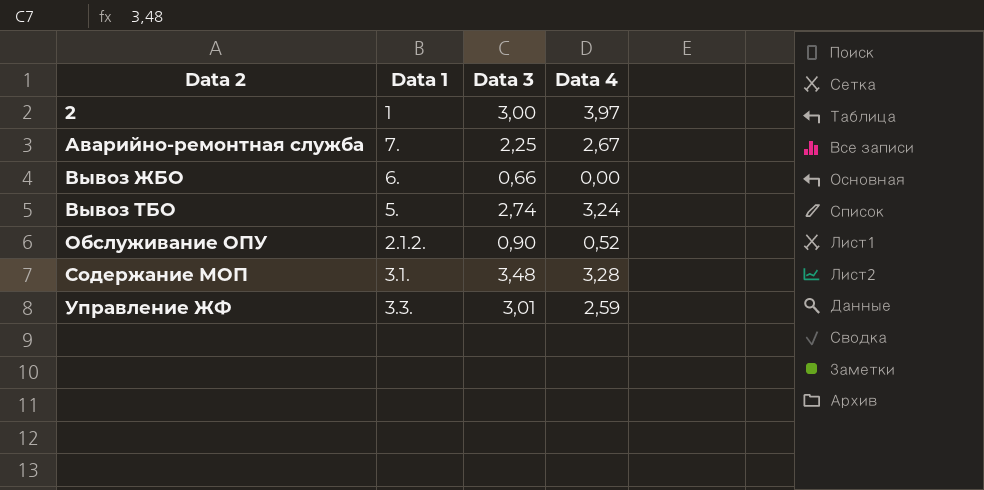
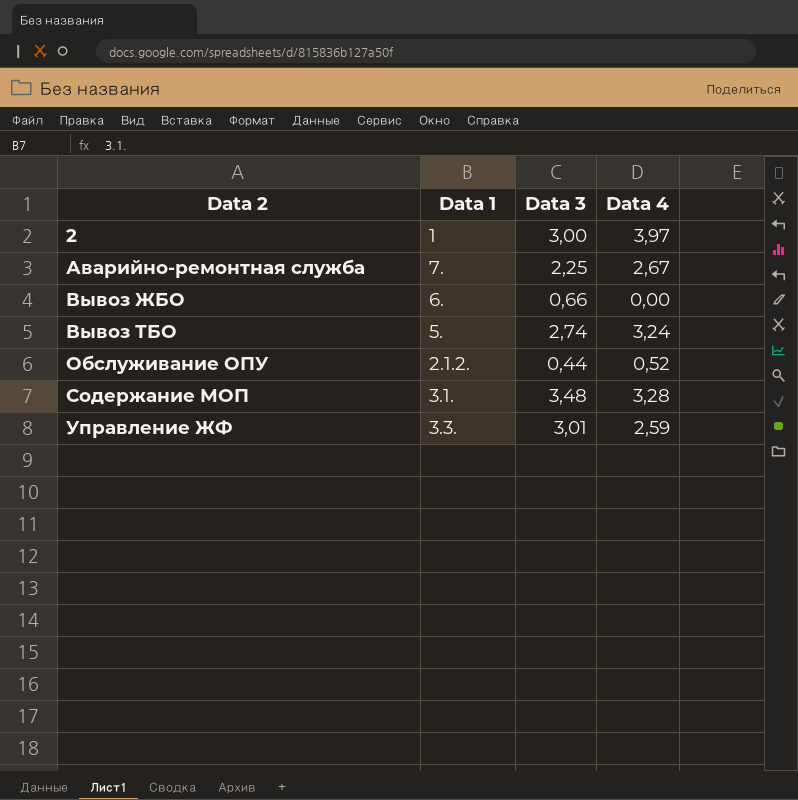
Обслуживание ОПУ | Data 3: 0,90 -> 0,44

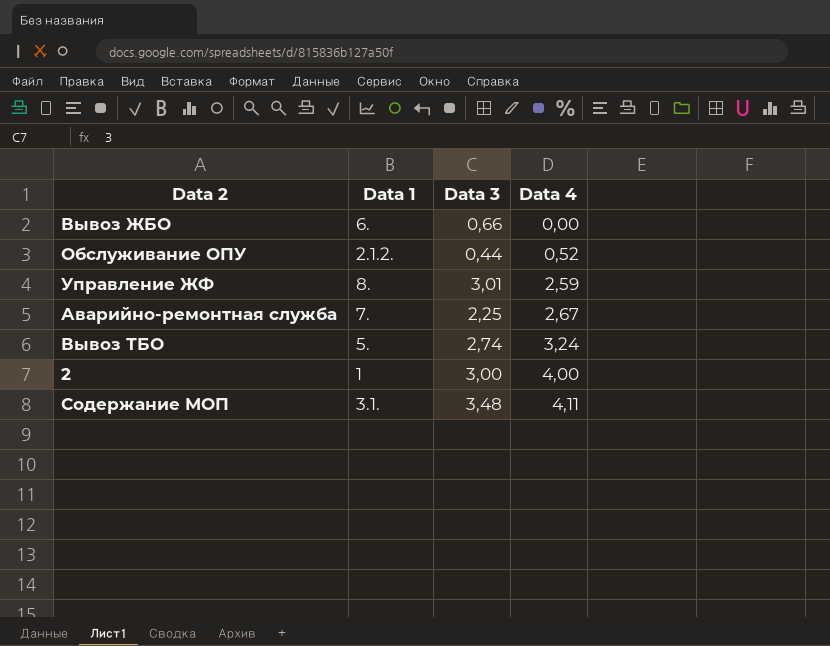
row order: Data 2 ascending -> Data 4 ascending
Управление ЖФ | Data 1: 3.3. -> 8.
2 | Data 4: 3,97 -> 4,00
Содержание МОП | Data 4: 3,28 -> 4,11

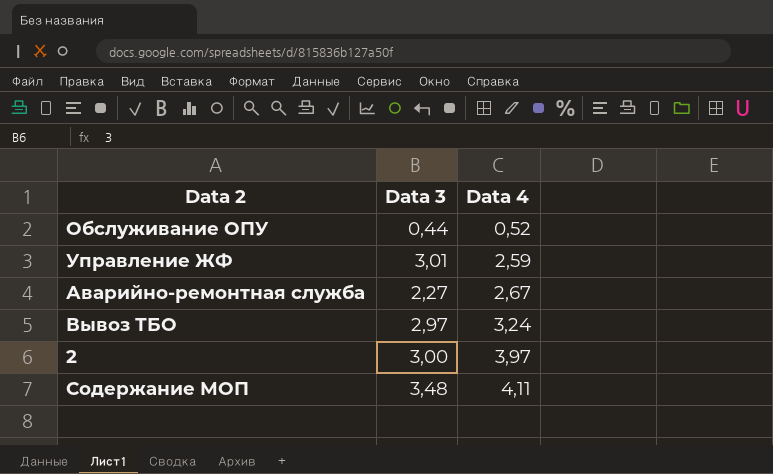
column Data 1 | position: 2 -> none
row Вывоз ЖБО: 6. | 0,66 | 0,00 -> none
Аварийно-ремонтная служба | Data 3: 2,25 -> 2,27
Вывоз ТБО | Data 3: 2,74 -> 2,97
2 | Data 4: 4,00 -> 3,97

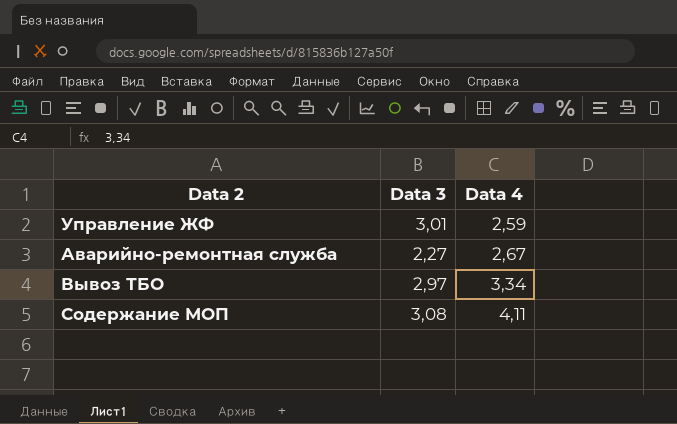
row Обслуживание ОПУ: 0,44 | 0,52 -> none
row 2: 3,00 | 3,97 -> none
Вывоз ТБО | Data 4: 3,24 -> 3,34
Содержание МОП | Data 3: 3,48 -> 3,08

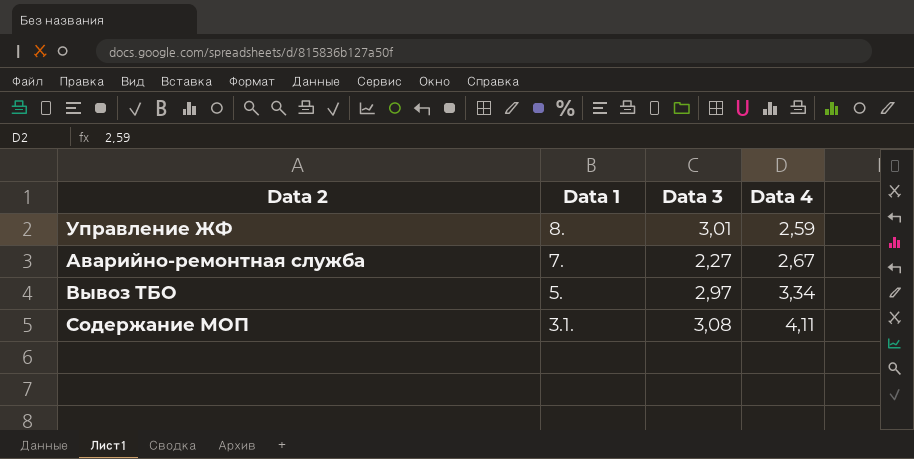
column Data 1 | position: none -> 2

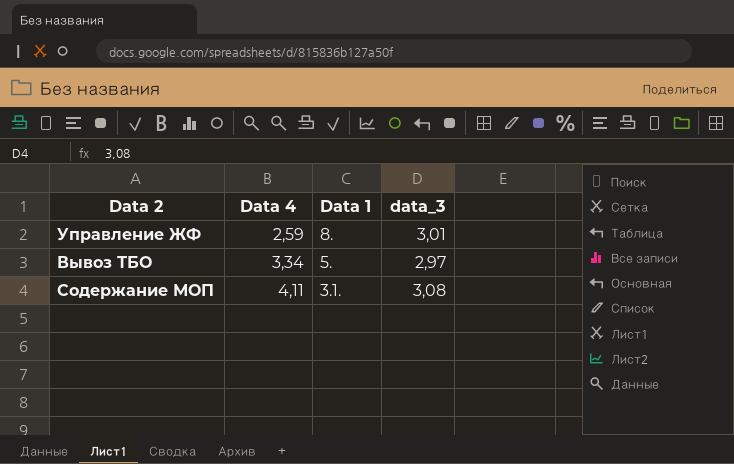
column Data 4 | position: 4 -> 2
column name: Data 3 -> data_3
row Аварийно-ремонтная служба: 7. | 2,27 | 2,67 -> none

